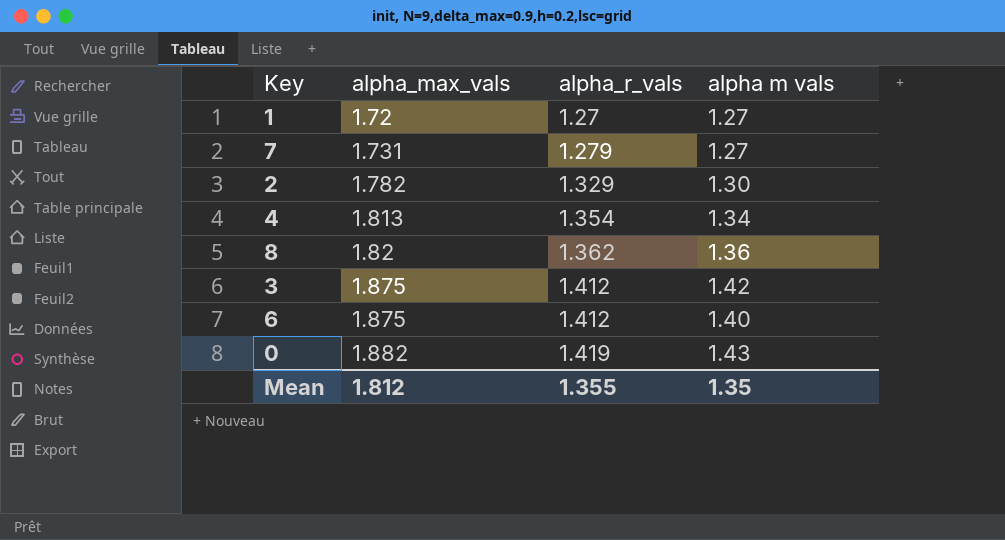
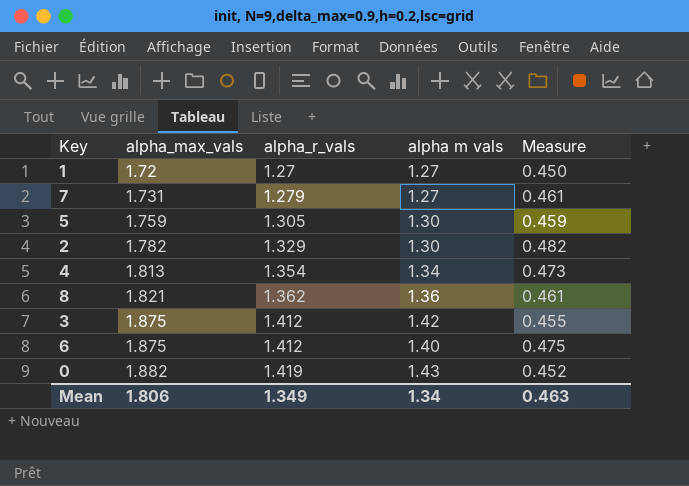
column Measure | formula: none -> [alpha_max_vals] - [alpha m vals]
row 5: none -> 1.759 | 1.305 | 1.30 | 0.459
8 | alpha_max_vals: 1.82 -> 1.821
Mean | alpha_max_vals: 1.812 -> 1.806
Mean | alpha_r_vals: 1.355 -> 1.349
Mean | alpha m vals: 1.35 -> 1.34

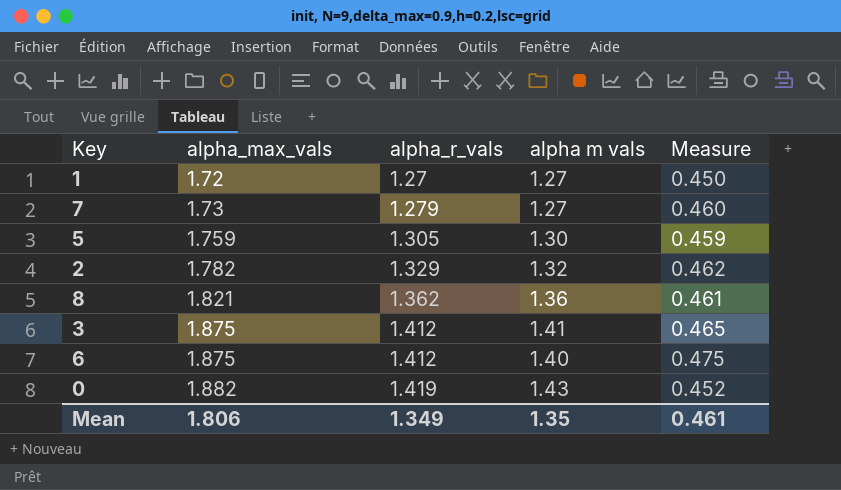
row 4: 1.813 | 1.354 | 1.34 | 0.473 -> none
7 | alpha_max_vals: 1.731 -> 1.73
7 | Measure: 0.461 -> 0.460
2 | alpha m vals: 1.30 -> 1.32
2 | Measure: 0.482 -> 0.462
3 | alpha m vals: 1.42 -> 1.41
3 | Measure: 0.455 -> 0.465
Mean | alpha m vals: 1.34 -> 1.35
Mean | Measure: 0.463 -> 0.461

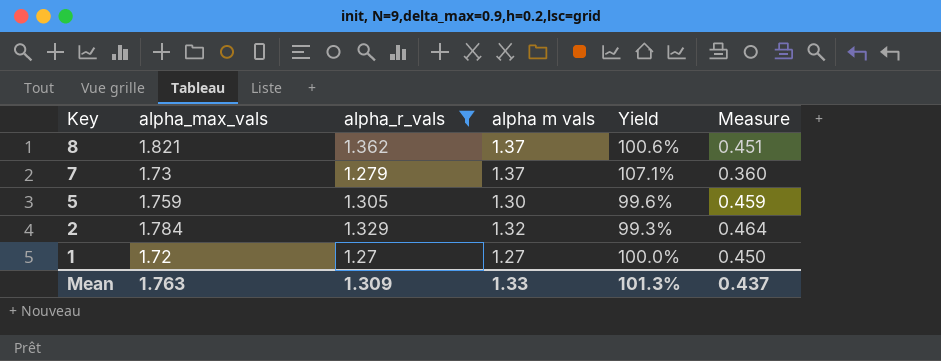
filter: none -> alpha_r_vals <= 1.362
row order: alpha_max_vals ascending -> Key descending
column Yield | formula: none -> [alpha m vals] / [alpha_r_vals]
8 | alpha m vals: 1.36 -> 1.37
8 | Measure: 0.461 -> 0.451
7 | alpha m vals: 1.27 -> 1.37
7 | Measure: 0.460 -> 0.360
2 | alpha_max_vals: 1.782 -> 1.784
2 | Measure: 0.462 -> 0.464
Mean | alpha_max_vals: 1.806 -> 1.763
Mean | alpha_r_vals: 1.349 -> 1.309
Mean | alpha m vals: 1.35 -> 1.33
Mean | Measure: 0.461 -> 0.437

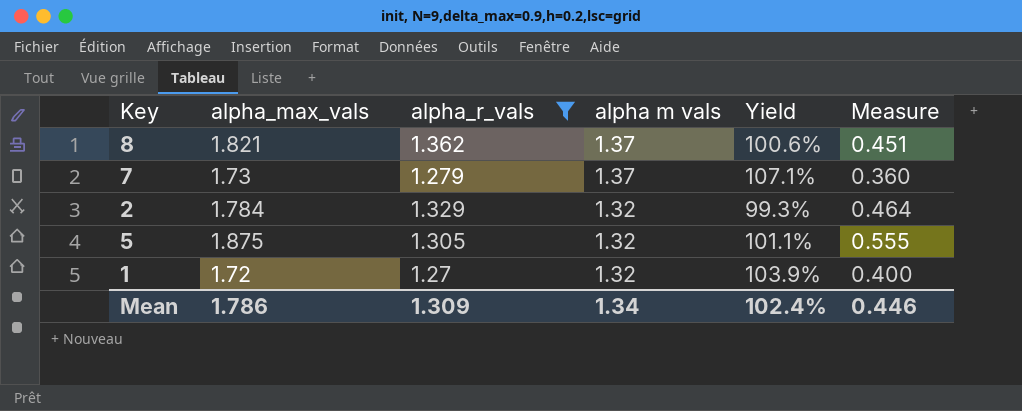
row order: Key descending -> alpha m vals descending
5 | alpha_max_vals: 1.759 -> 1.875
5 | alpha m vals: 1.30 -> 1.32
5 | Yield: 99.6% -> 101.1%
5 | Measure: 0.459 -> 0.555
1 | alpha m vals: 1.27 -> 1.32
1 | Yield: 100.0% -> 103.9%
1 | Measure: 0.450 -> 0.400
Mean | alpha_max_vals: 1.763 -> 1.786
Mean | alpha m vals: 1.33 -> 1.34
Mean | Yield: 101.3% -> 102.4%
Mean | Measure: 0.437 -> 0.446

